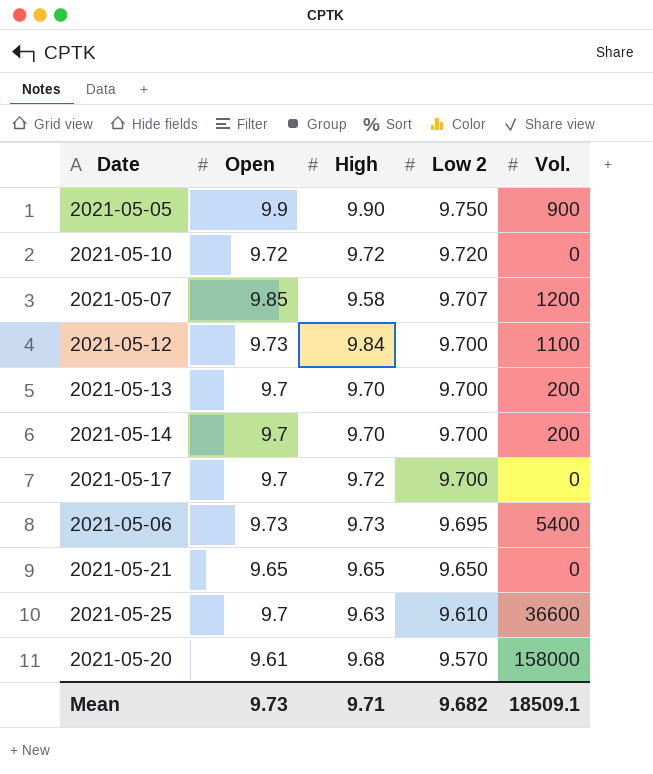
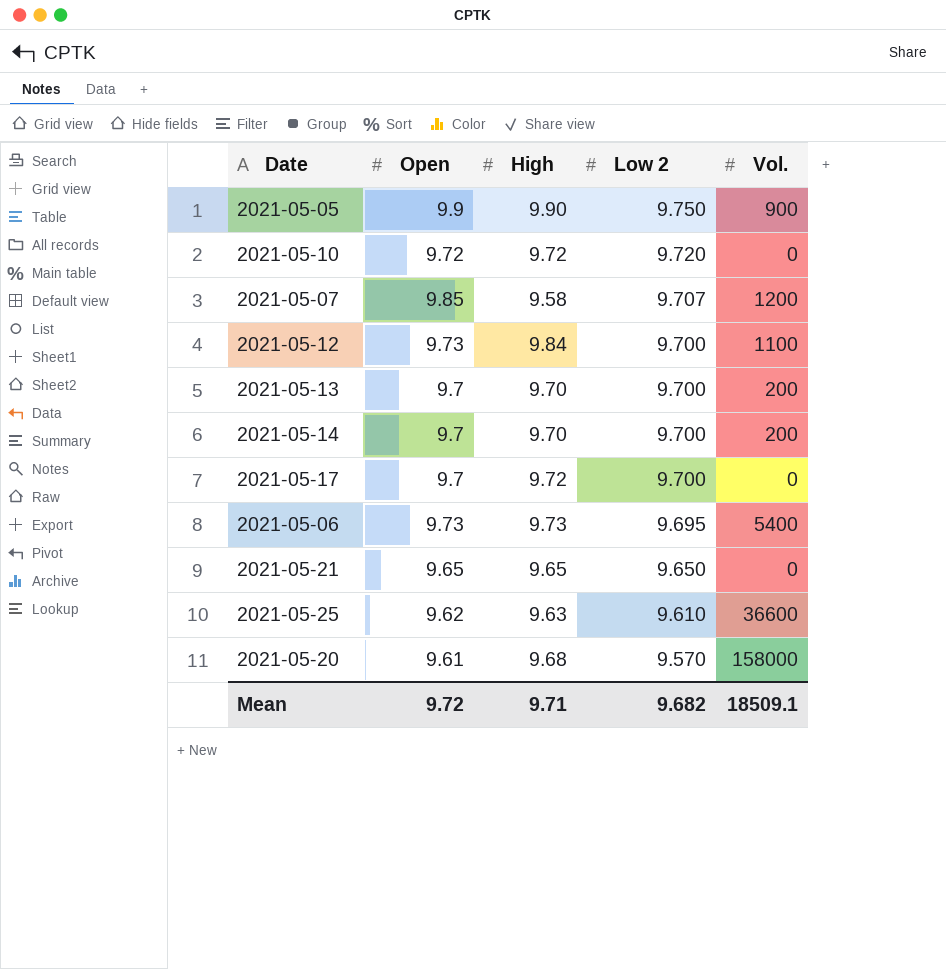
2021-05-25 | Open: 9.7 -> 9.62
Mean | Open: 9.73 -> 9.72

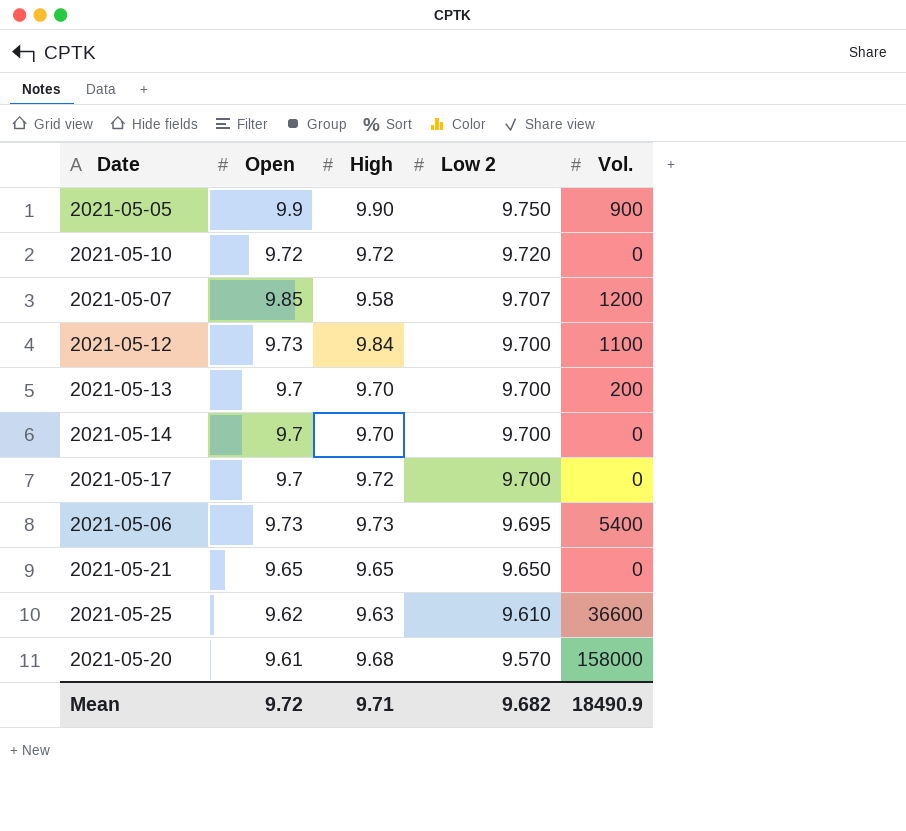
2021-05-14 | Vol.: 200 -> 0
Mean | Vol.: 18509.1 -> 18490.9

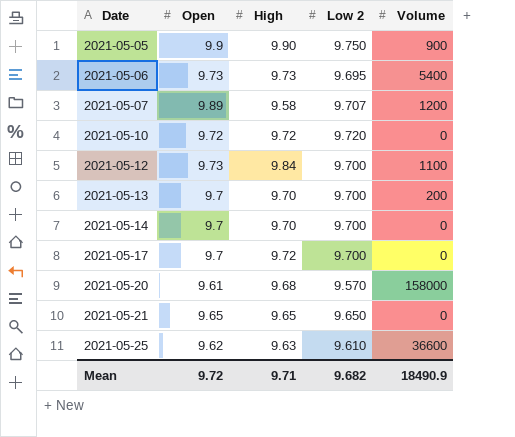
row order: Low 2 descending -> Date ascending
column name: Vol. -> Volume
2021-05-07 | Open: 9.85 -> 9.89

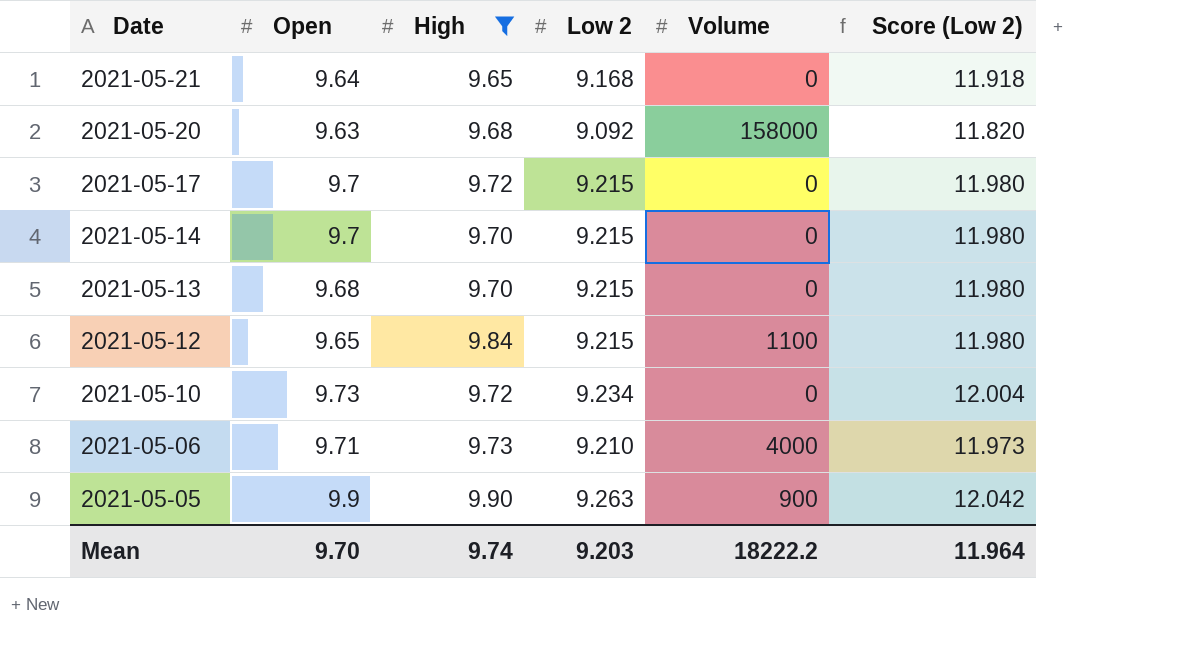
filter: none -> High >= 9.65
row order: Date ascending -> Date descending
column Score (Low 2) | formula: none -> [Low 2] * 1.3
2021-05-21 | Open: 9.65 -> 9.64
2021-05-21 | Low 2: 9.650 -> 9.168
2021-05-20 | Open: 9.61 -> 9.63
2021-05-20 | Low 2: 9.570 -> 9.092
2021-05-17 | Low 2: 9.700 -> 9.215
2021-05-14 | Low 2: 9.700 -> 9.215
2021-05-13 | Open: 9.7 -> 9.68
2021-05-13 | Low 2: 9.700 -> 9.215
2021-05-13 | Volume: 200 -> 0
2021-05-12 | Open: 9.73 -> 9.65
2021-05-12 | Low 2: 9.700 -> 9.215
2021-05-10 | Open: 9.72 -> 9.73
2021-05-10 | Low 2: 9.720 -> 9.234
2021-05-06 | Open: 9.73 -> 9.71
2021-05-06 | Low 2: 9.695 -> 9.210
2021-05-06 | Volume: 5400 -> 4000
2021-05-05 | Low 2: 9.750 -> 9.263
Mean | Open: 9.72 -> 9.70
Mean | High: 9.71 -> 9.74
Mean | Low 2: 9.682 -> 9.203
Mean | Volume: 18490.9 -> 18222.2

